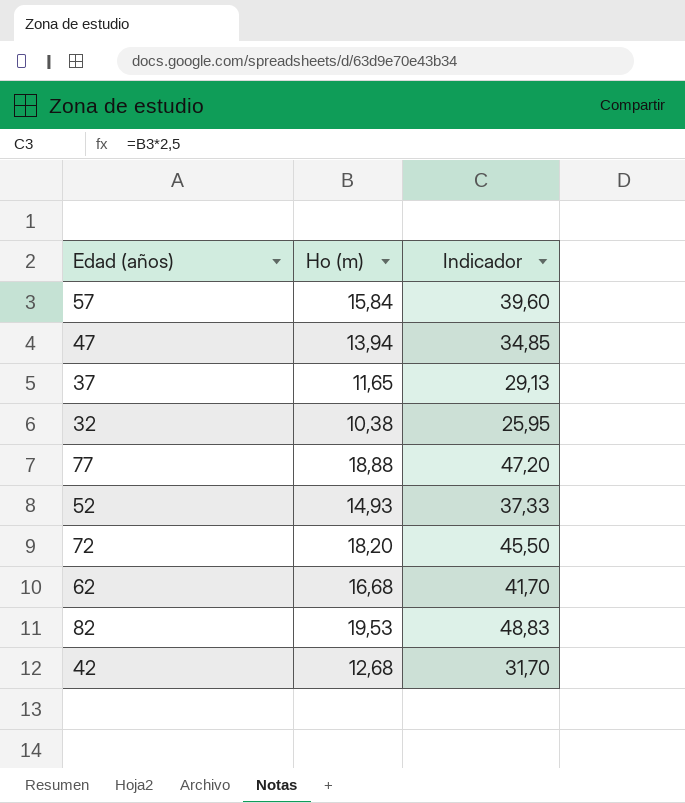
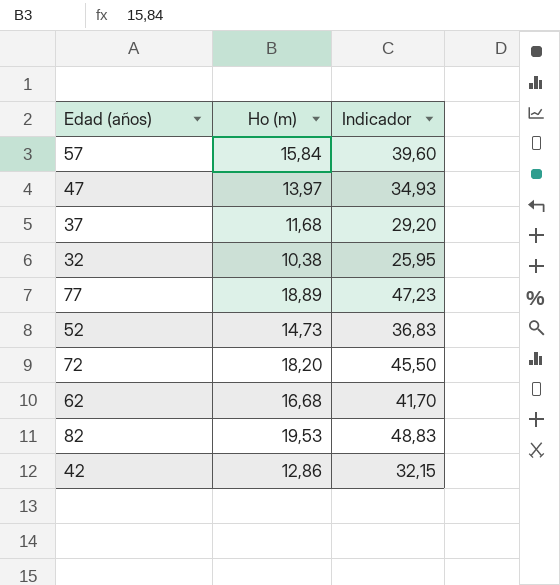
47 | Ho (m): 13,94 -> 13,97
47 | Indicador: 34,85 -> 34,93
37 | Ho (m): 11,65 -> 11,68
37 | Indicador: 29,13 -> 29,20
77 | Ho (m): 18,88 -> 18,89
77 | Indicador: 47,20 -> 47,23
52 | Ho (m): 14,93 -> 14,73
52 | Indicador: 37,33 -> 36,83
42 | Ho (m): 12,68 -> 12,86
42 | Indicador: 31,70 -> 32,15

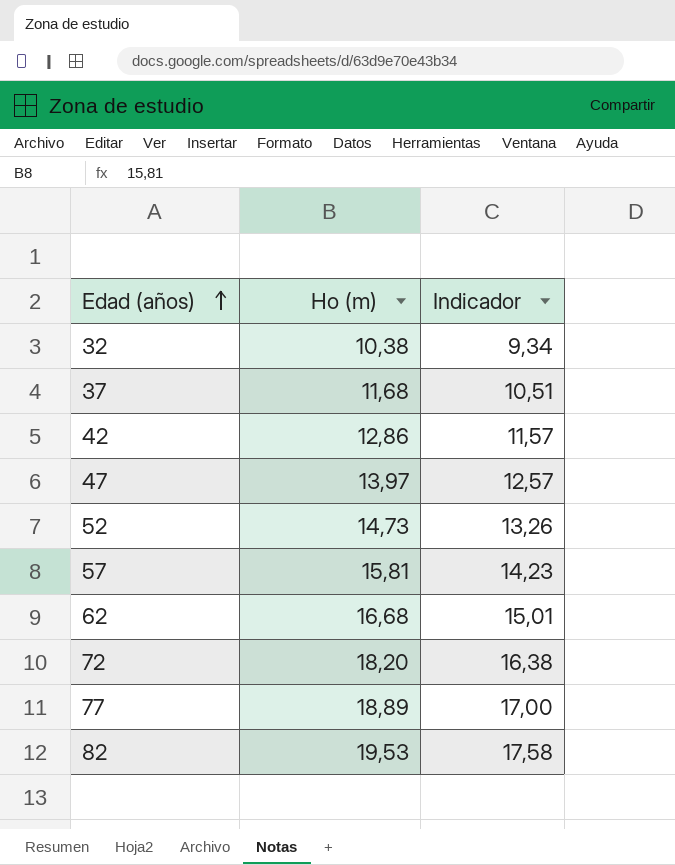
row order: none -> Edad (años) ascending
column Indicador | formula: [Ho (m)] * 2,5 -> [Ho (m)] * 0,9
57 | Ho (m): 15,84 -> 15,81

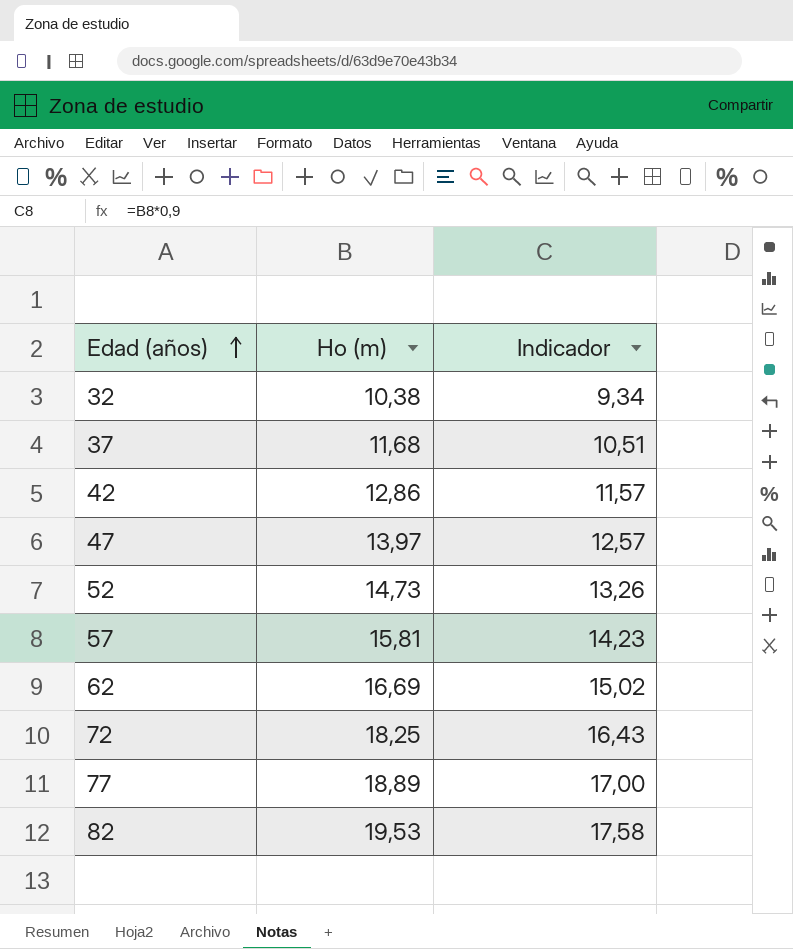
62 | Ho (m): 16,68 -> 16,69
62 | Indicador: 15,01 -> 15,02
72 | Ho (m): 18,20 -> 18,25
72 | Indicador: 16,38 -> 16,43

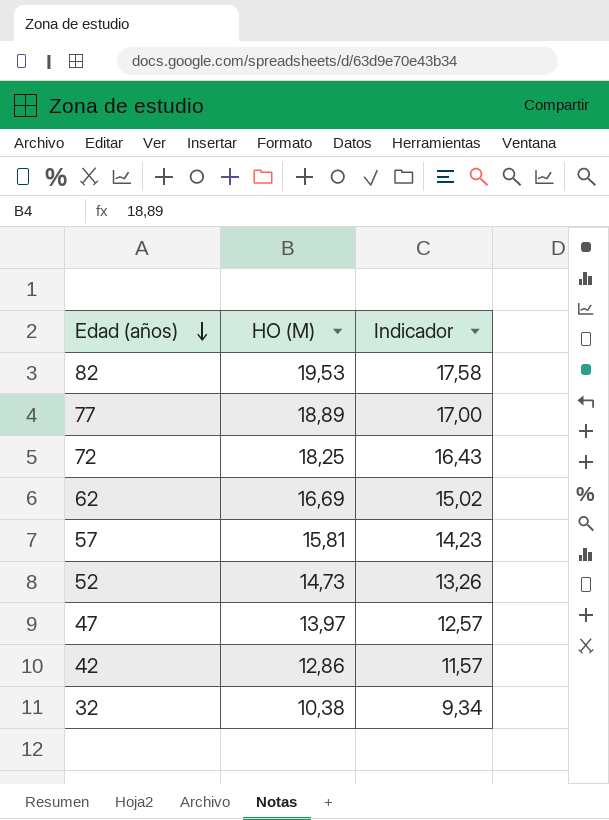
row order: Edad (años) ascending -> Edad (años) descending
column name: Ho (m) -> HO (M)
row 37: 11,68 | 10,51 -> none

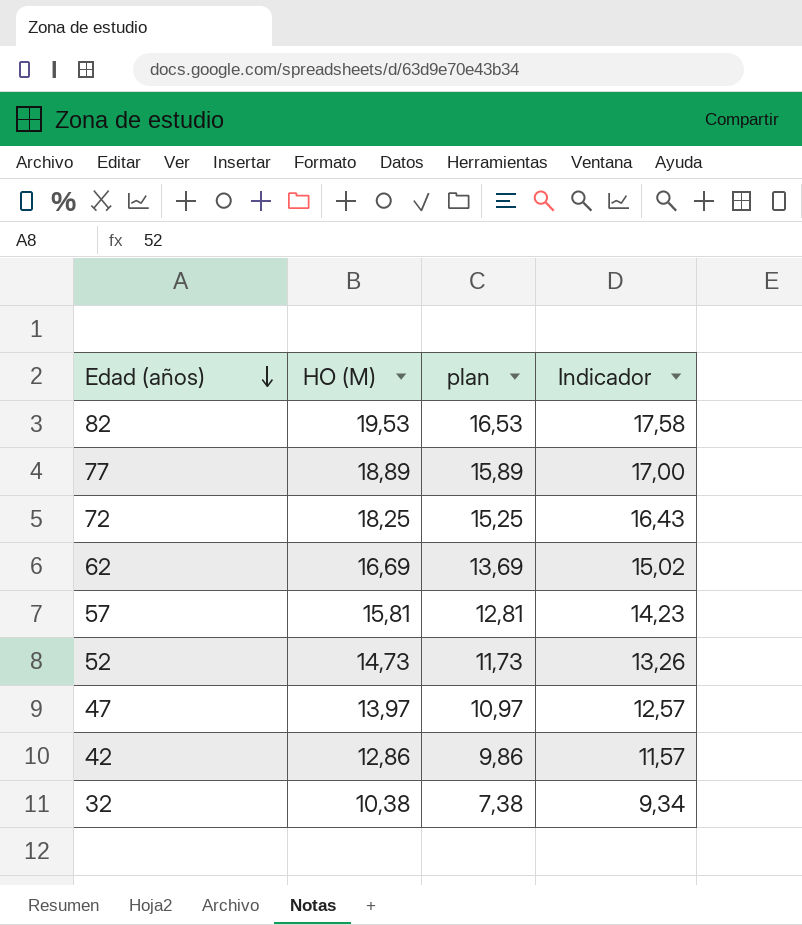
column plan | formula: none -> [HO (M)] - 3

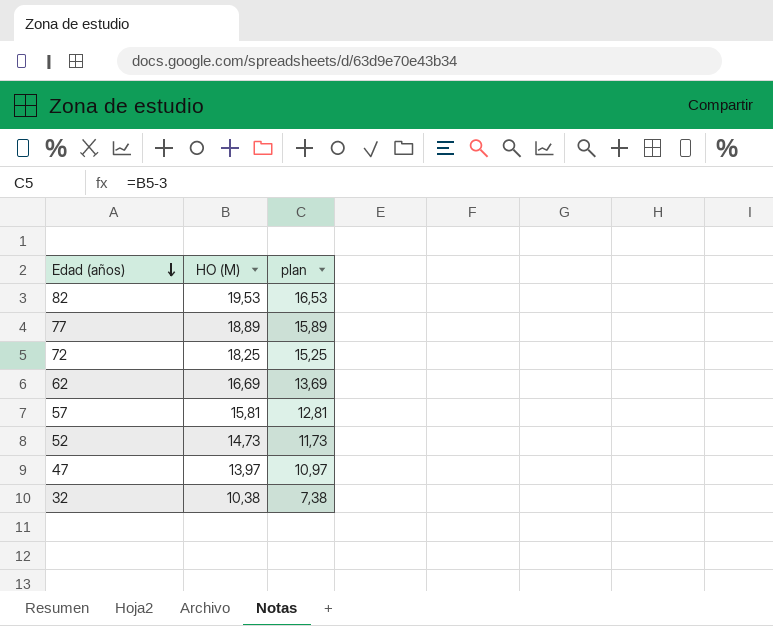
column Indicador | formula: [HO (M)] * 0,9 -> none
row 42: 12,86 | 9,86 | 11,57 -> none

